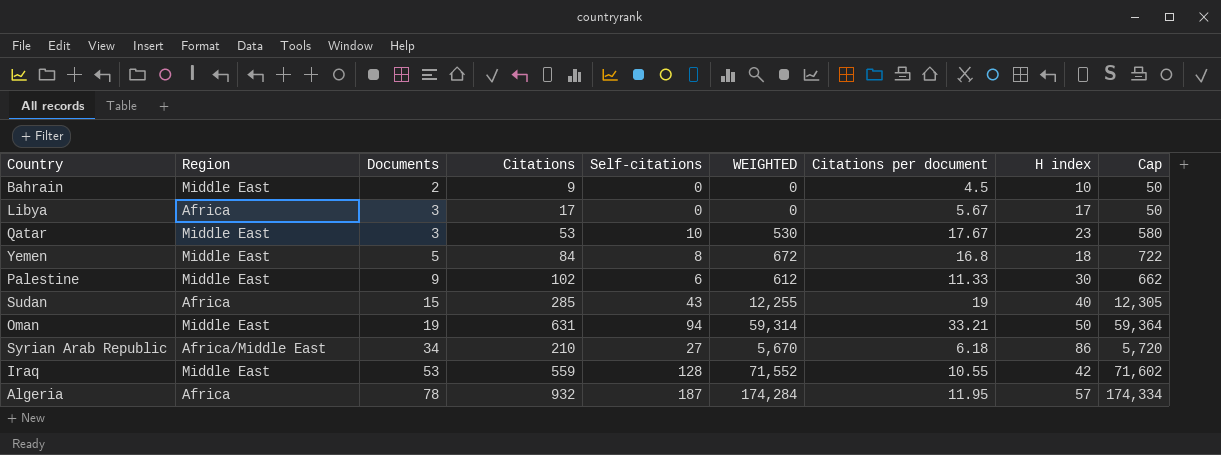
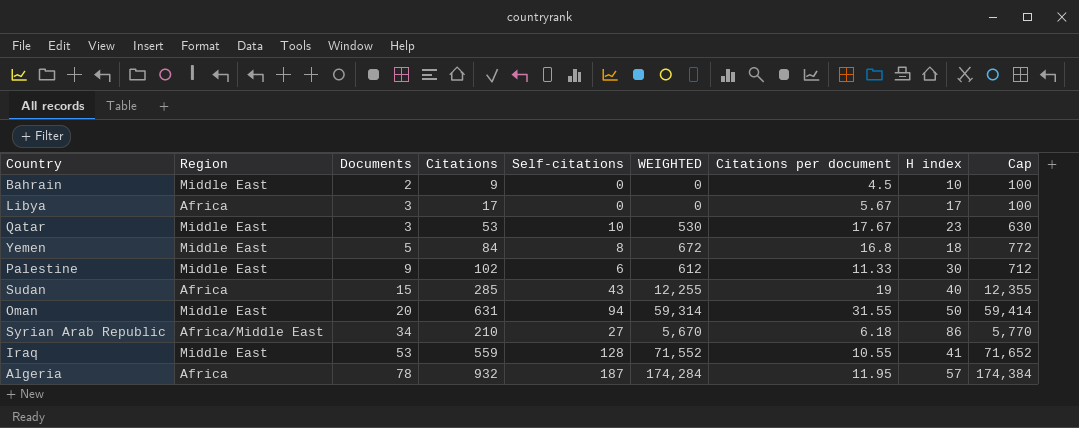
column Cap | formula: [WEIGHTED] + 50 -> [WEIGHTED] + 100
Oman | Documents: 19 -> 20
Oman | Citations per document: 33.21 -> 31.55
Iraq | H index: 42 -> 41

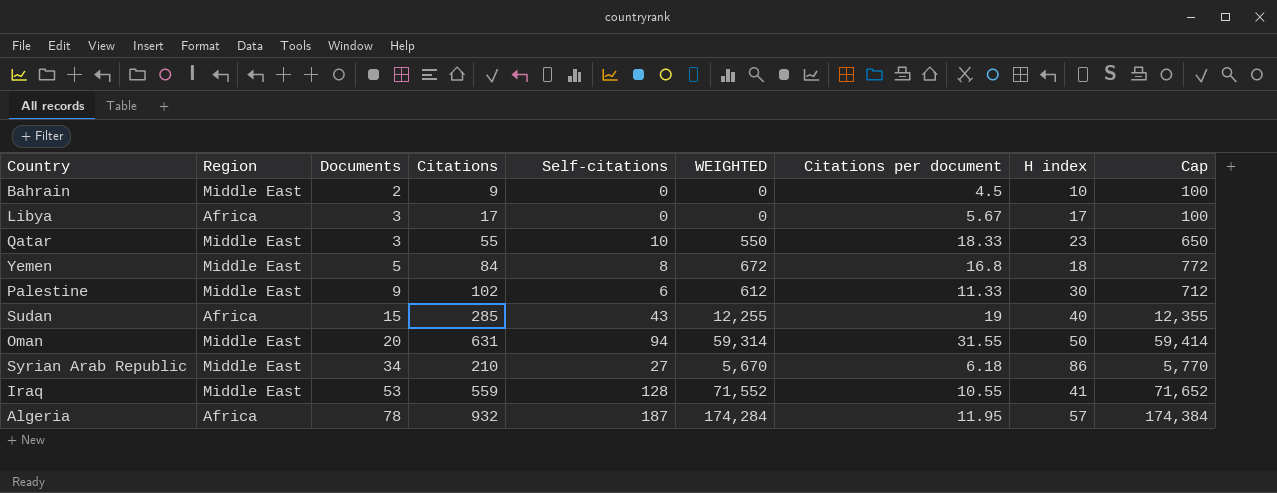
Qatar | Citations: 53 -> 55
Qatar | WEIGHTED: 530 -> 550
Qatar | Citations per document: 17.67 -> 18.33
Qatar | Cap: 630 -> 650
Syrian Arab Republic | Region: Africa/Middle East -> Middle East

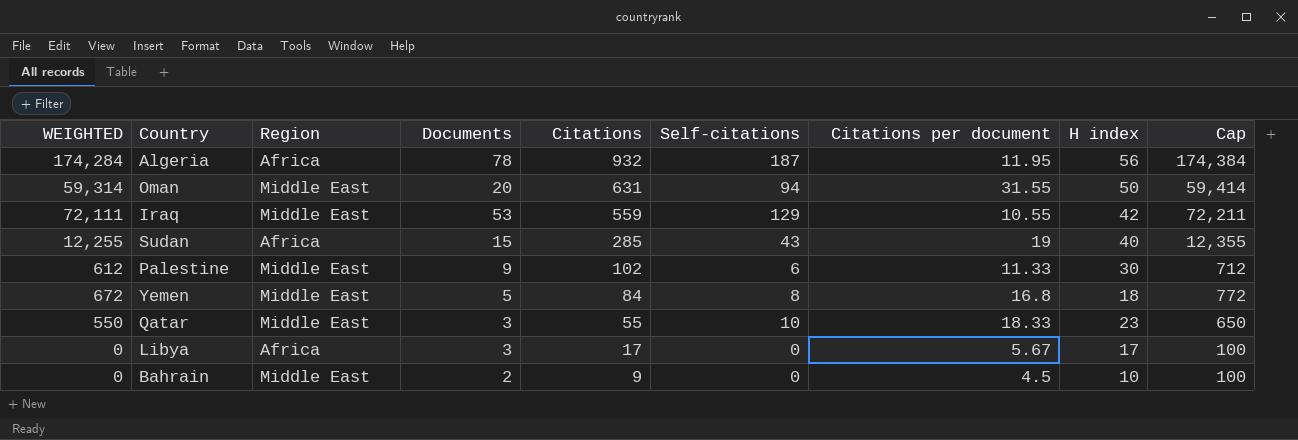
row order: Documents ascending -> Citations descending
column WEIGHTED | position: 6 -> 1
row Syrian Arab Republic: Middle East | 34 | 210 | 27 | 5,670 | 6.18 | 86 | 5,770 -> none
Algeria | H index: 57 -> 56
Iraq | WEIGHTED: 71,552 -> 72,111
Iraq | Self-citations: 128 -> 129
Iraq | H index: 41 -> 42
Iraq | Cap: 71,652 -> 72,211

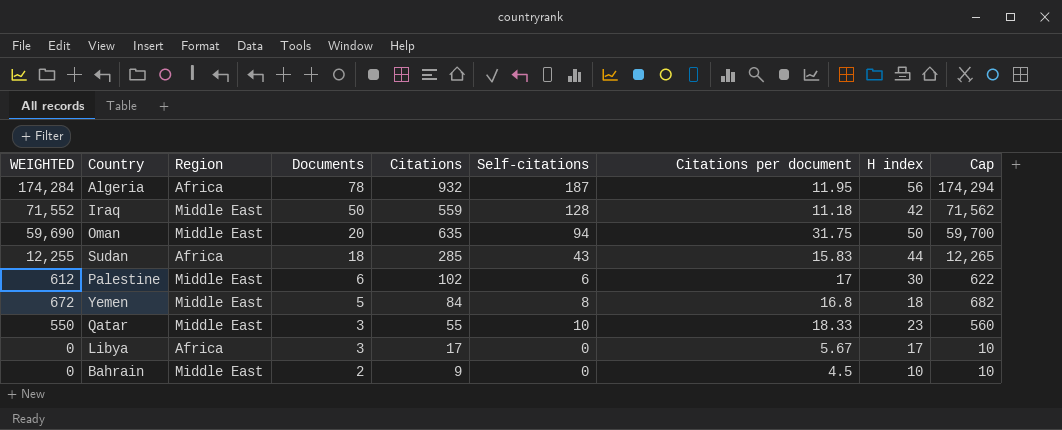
row order: Citations descending -> Documents descending
column Cap | formula: [WEIGHTED] + 100 -> [WEIGHTED] + 10
Iraq | WEIGHTED: 72,111 -> 71,552
Iraq | Documents: 53 -> 50
Iraq | Self-citations: 129 -> 128
Iraq | Citations per document: 10.55 -> 11.18
Oman | WEIGHTED: 59,314 -> 59,690
Oman | Citations: 631 -> 635
Oman | Citations per document: 31.55 -> 31.75
Sudan | Documents: 15 -> 18
Sudan | Citations per document: 19 -> 15.83
Sudan | H index: 40 -> 44
Palestine | Documents: 9 -> 6
Palestine | Citations per document: 11.33 -> 17

